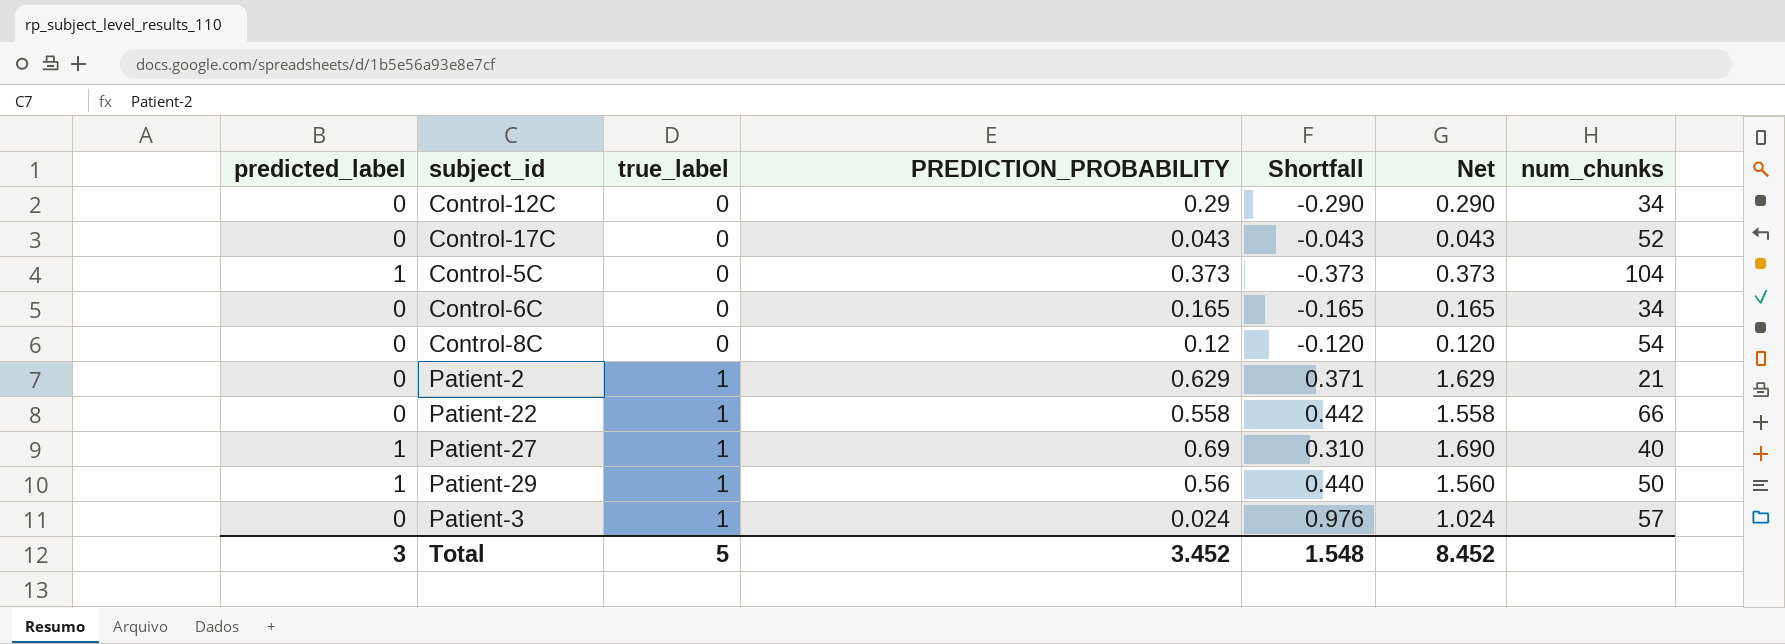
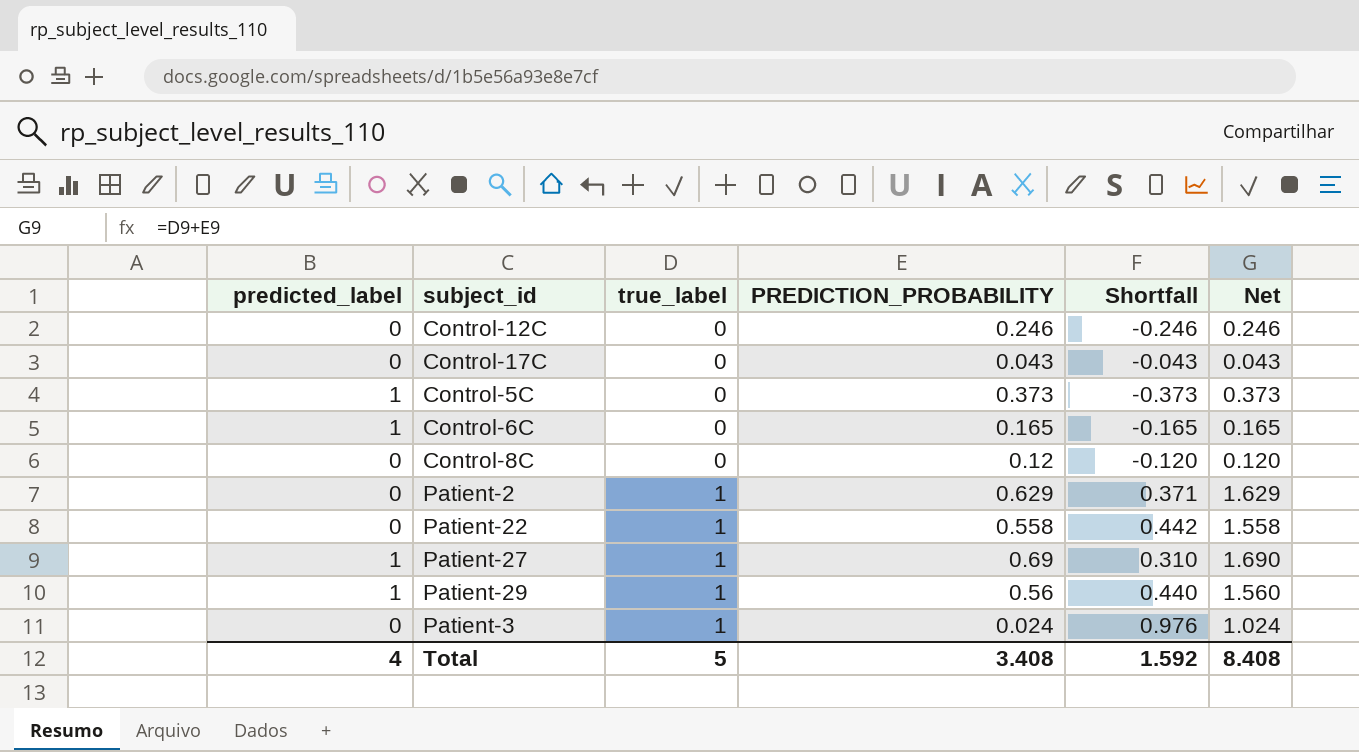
column num_chunks | position: 7 -> none
Control-12C | PREDICTION_PROBABILITY: 0.29 -> 0.246
Control-12C | Shortfall: -0.290 -> -0.246
Control-12C | Net: 0.290 -> 0.246
Control-6C | predicted_label: 0 -> 1
Total | predicted_label: 3 -> 4
Total | PREDICTION_PROBABILITY: 3.452 -> 3.408
Total | Shortfall: 1.548 -> 1.592
Total | Net: 8.452 -> 8.408

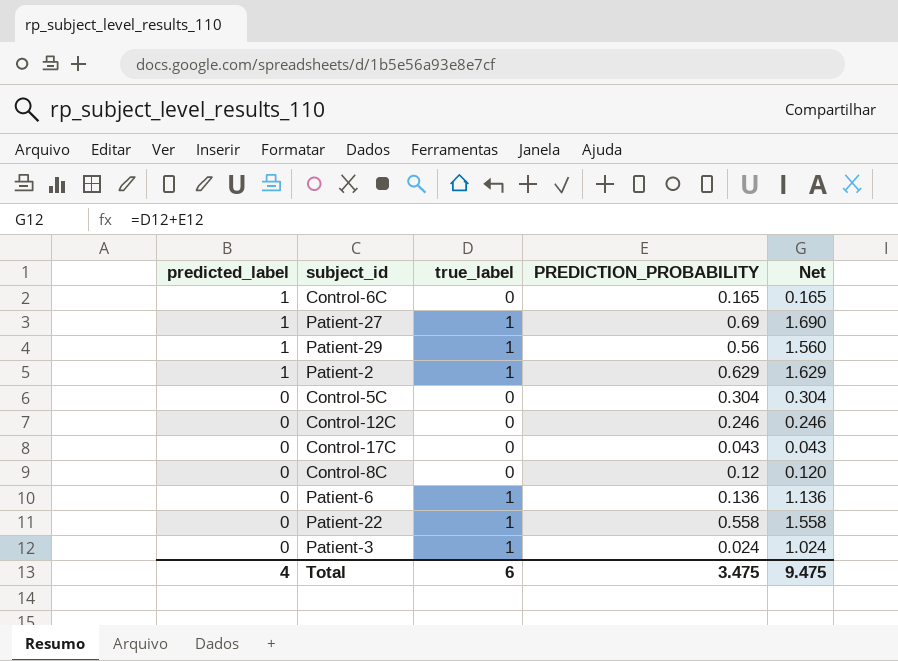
row order: true_label ascending -> predicted_label descending
column Shortfall | formula: [true_label] - [PREDICTION_PROBABILITY] -> none
Patient-2 | predicted_label: 0 -> 1
Control-5C | predicted_label: 1 -> 0
Control-5C | PREDICTION_PROBABILITY: 0.373 -> 0.304
Control-5C | Net: 0.373 -> 0.304
row Patient-6: none -> 0 | 1 | 0.136 | 1.136
Total | true_label: 5 -> 6
Total | PREDICTION_PROBABILITY: 3.408 -> 3.475
Total | Net: 8.408 -> 9.475

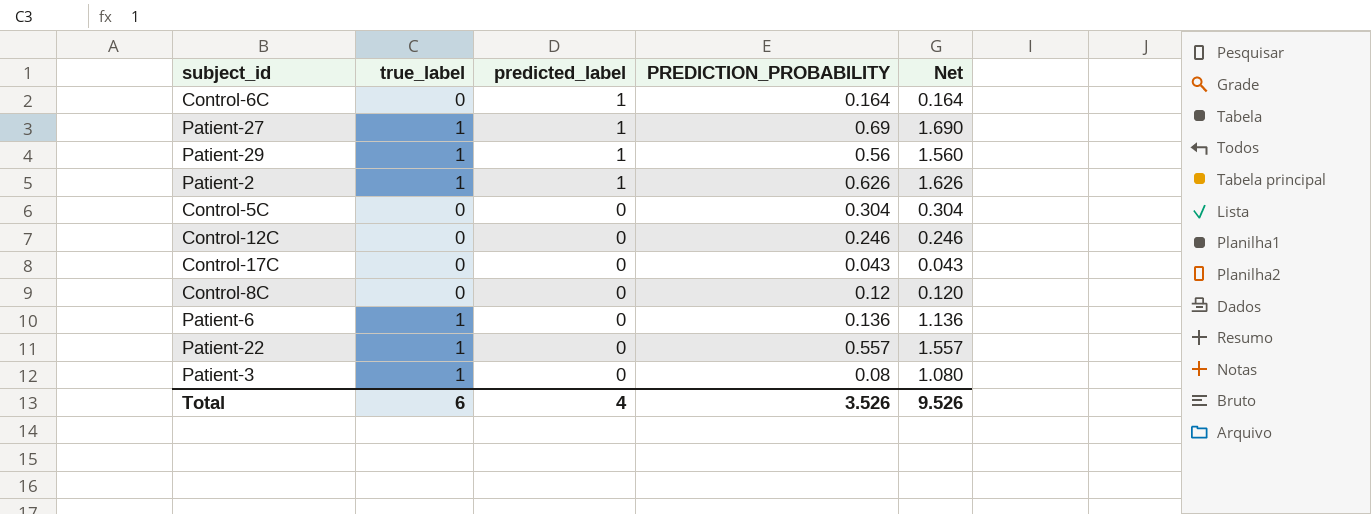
column predicted_label | position: 1 -> 3
Control-6C | PREDICTION_PROBABILITY: 0.165 -> 0.164
Control-6C | Net: 0.165 -> 0.164
Patient-2 | PREDICTION_PROBABILITY: 0.629 -> 0.626
Patient-2 | Net: 1.629 -> 1.626
Patient-22 | PREDICTION_PROBABILITY: 0.558 -> 0.557
Patient-22 | Net: 1.558 -> 1.557
Patient-3 | PREDICTION_PROBABILITY: 0.024 -> 0.08
Patient-3 | Net: 1.024 -> 1.080
Total | PREDICTION_PROBABILITY: 3.475 -> 3.526
Total | Net: 9.475 -> 9.526

